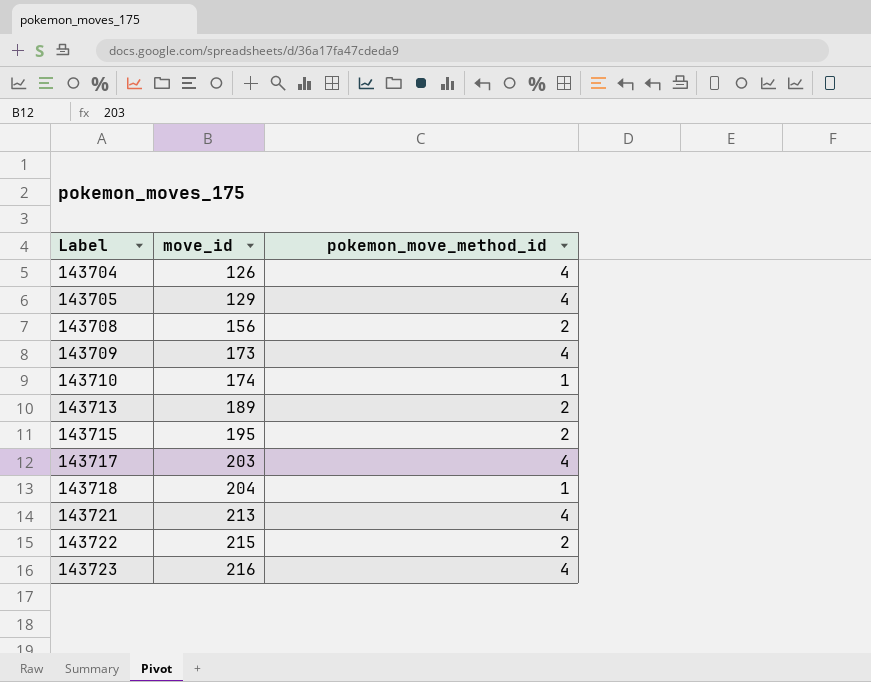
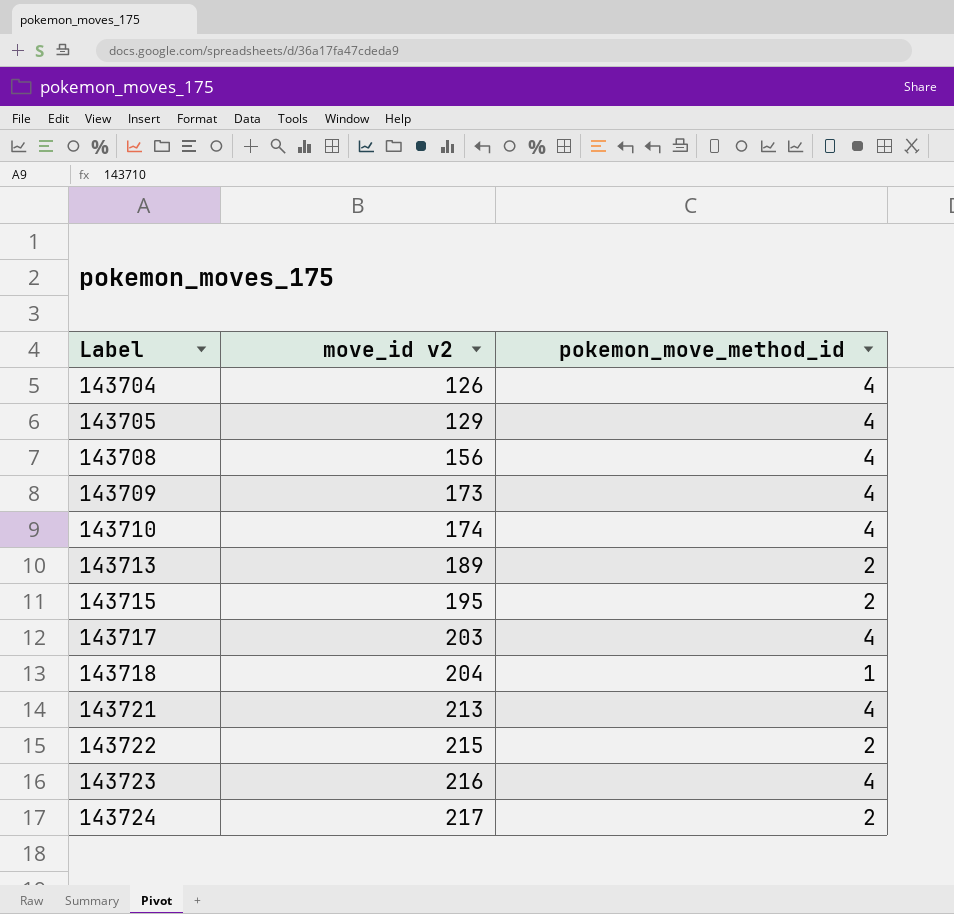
column name: move_id -> move_id v2
143708 | pokemon_move_method_id: 2 -> 4
143710 | pokemon_move_method_id: 1 -> 4
row 143724: none -> 217 | 2

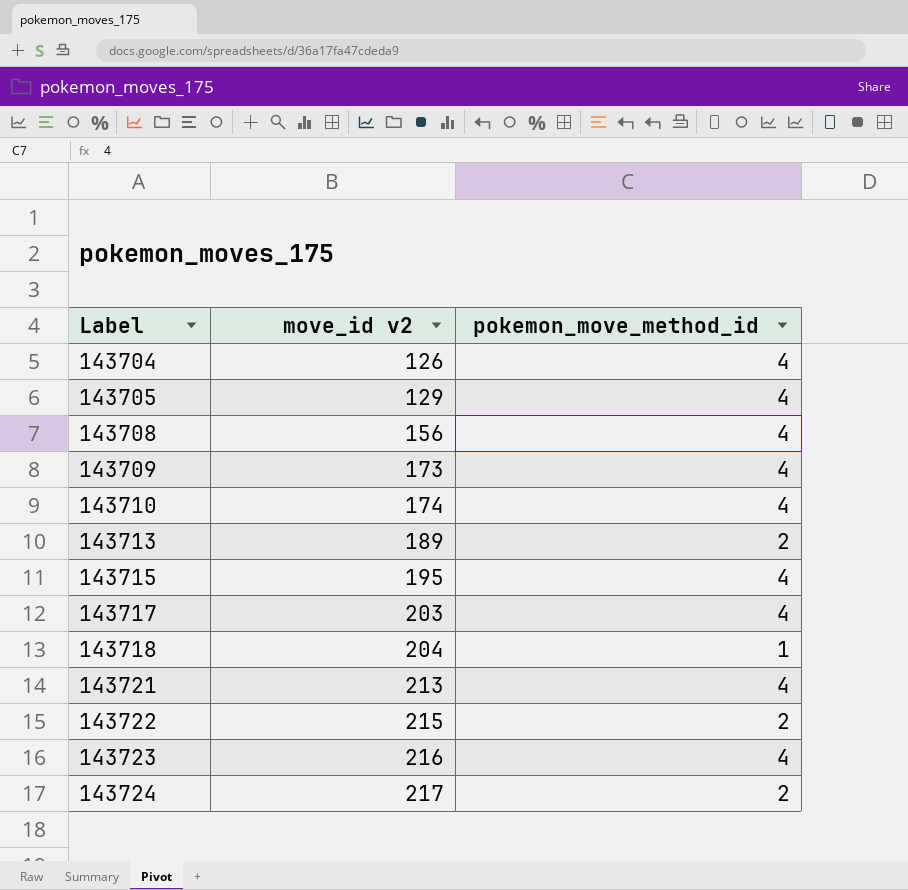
143715 | pokemon_move_method_id: 2 -> 4

